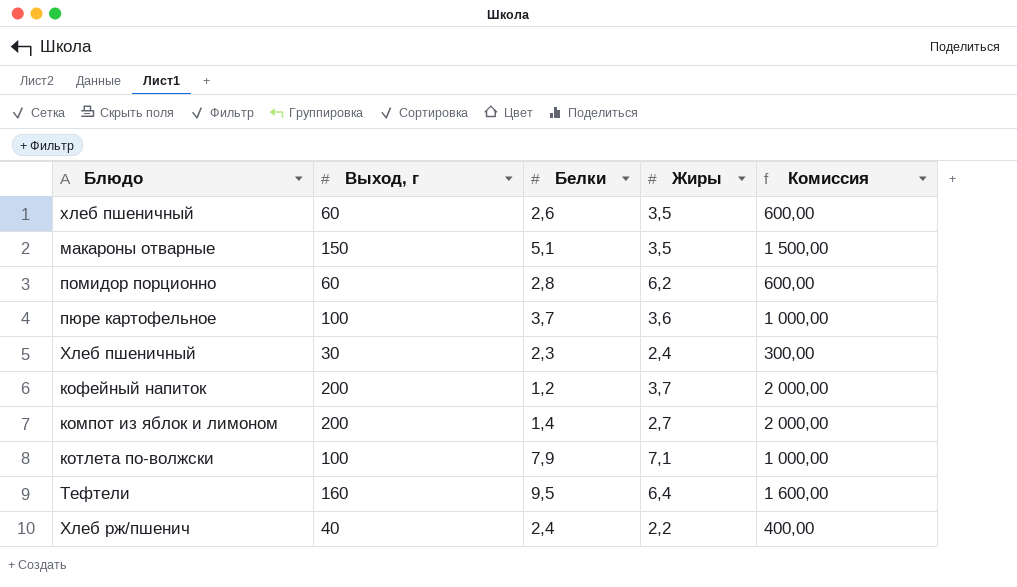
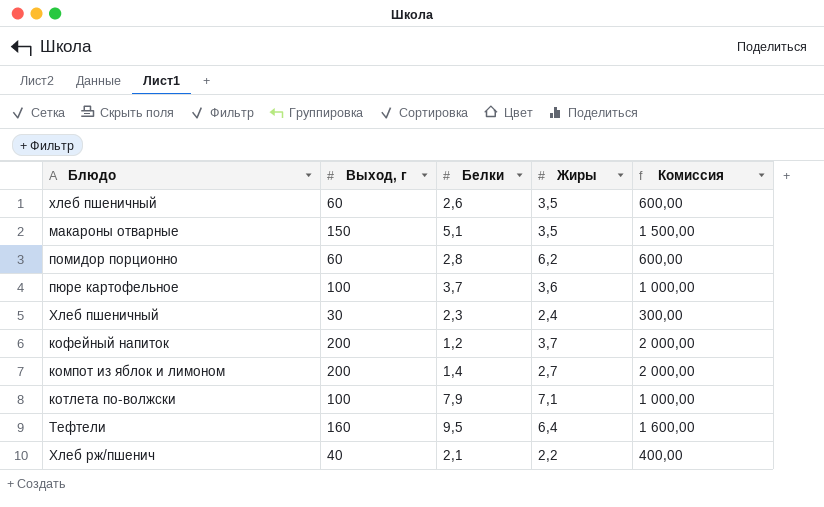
Хлеб рж/пшенич | Белки: 2,4 -> 2,1

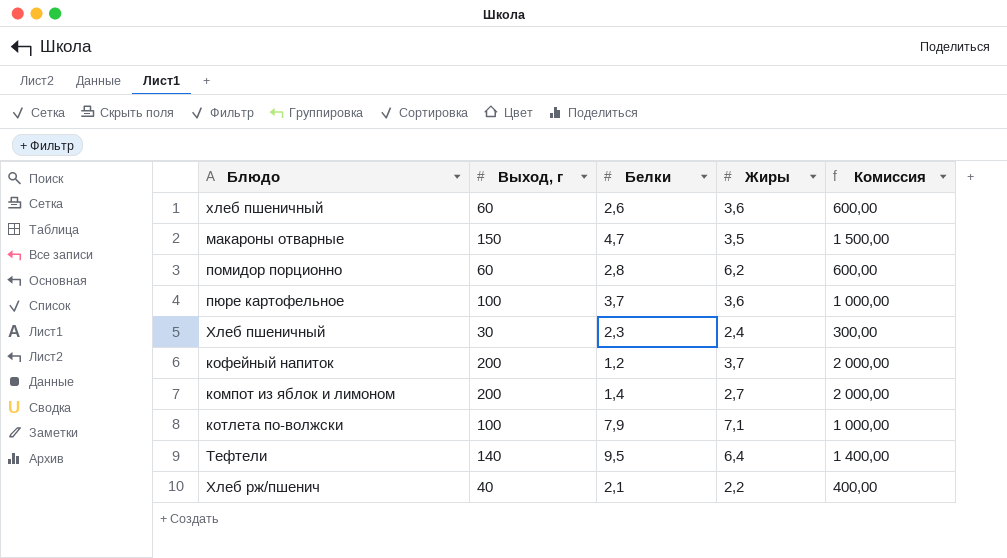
хлеб пшеничный | Жиры: 3,5 -> 3,6
макароны отварные | Белки: 5,1 -> 4,7
Тефтели | Выход, г: 160 -> 140
Тефтели | Комиссия: 1 600,00 -> 1 400,00

